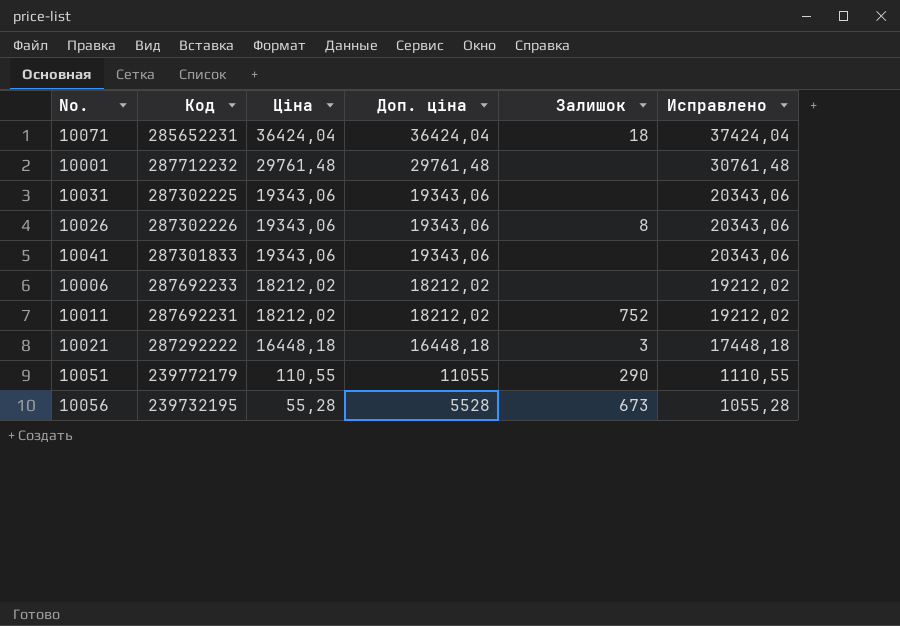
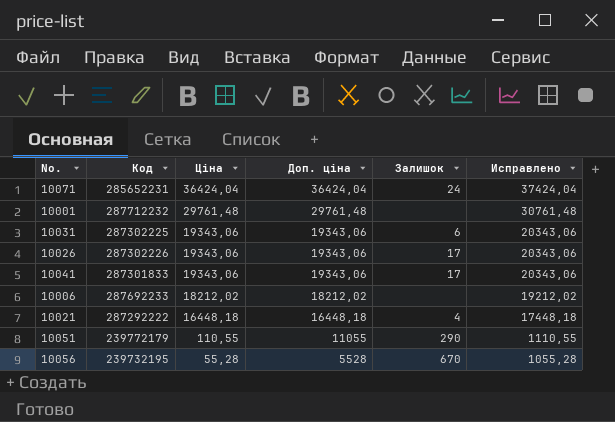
row 10011: 287692231 | 18212,02 | 18212,02 | 752 | 19212,02 -> none
10071 | Залишок: 18 -> 24
10031 | Залишок: none -> 6
10026 | Залишок: 8 -> 17
10041 | Залишок: none -> 17
10021 | Залишок: 3 -> 4
10056 | Залишок: 673 -> 670

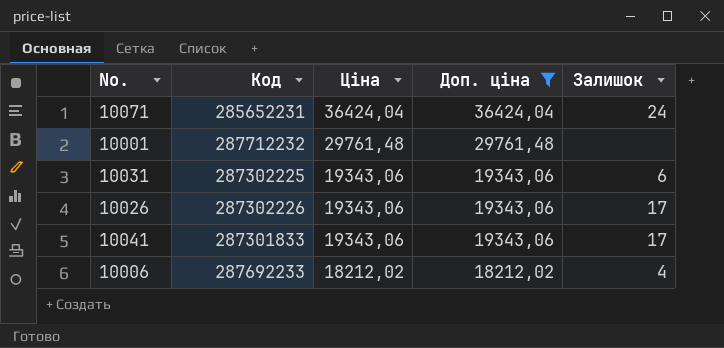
filter: none -> Доп. ціна >= 18212,02
column Исправлено | formula: [Ціна] + 1000 -> none
10006 | Залишок: none -> 4

